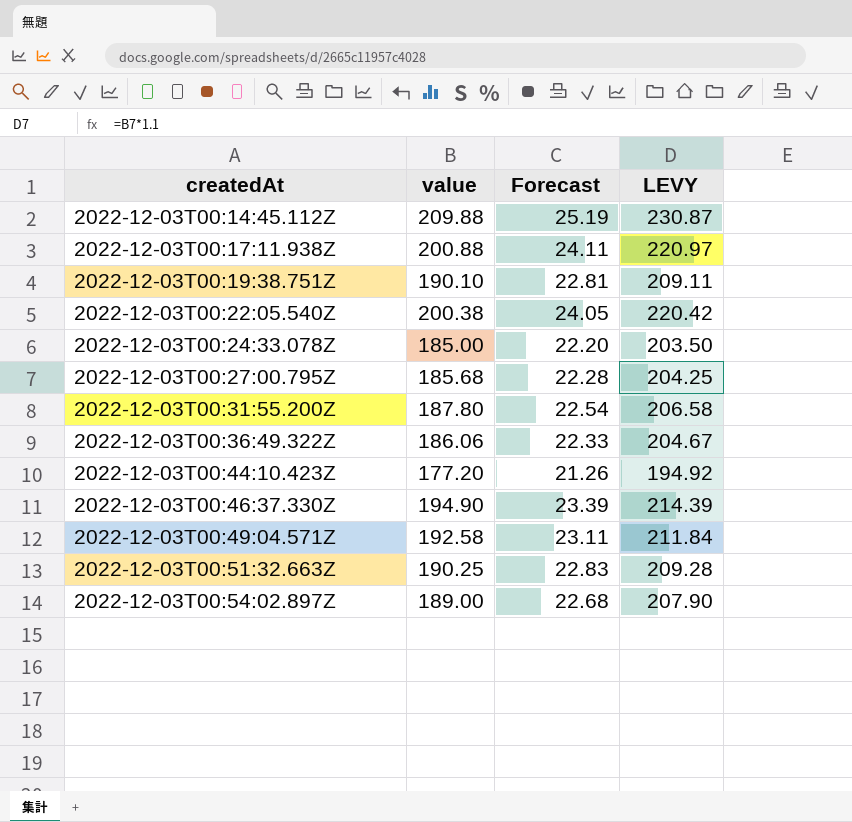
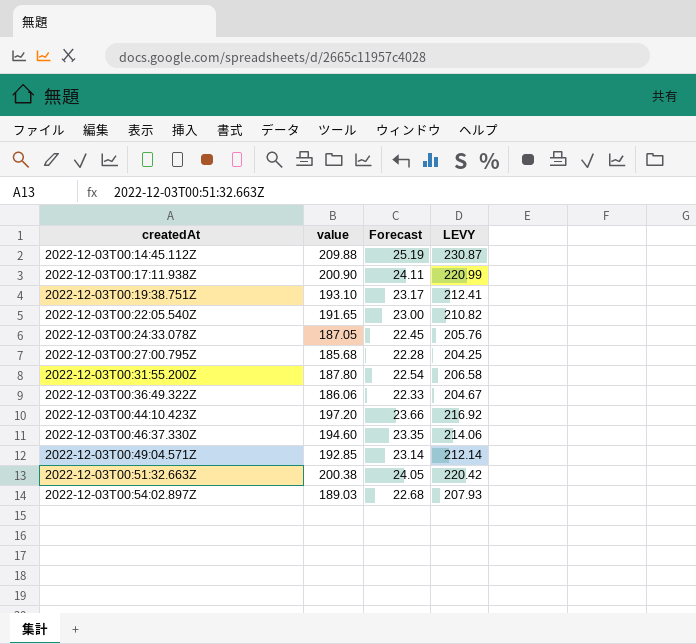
2022-12-03T00:17:11.938Z | value: 200.88 -> 200.90
2022-12-03T00:17:11.938Z | LEVY: 220.97 -> 220.99
2022-12-03T00:19:38.751Z | value: 190.10 -> 193.10
2022-12-03T00:19:38.751Z | Forecast: 22.81 -> 23.17
2022-12-03T00:19:38.751Z | LEVY: 209.11 -> 212.41
2022-12-03T00:22:05.540Z | value: 200.38 -> 191.65
2022-12-03T00:22:05.540Z | Forecast: 24.05 -> 23.00
2022-12-03T00:22:05.540Z | LEVY: 220.42 -> 210.82
2022-12-03T00:24:33.078Z | value: 185.00 -> 187.05
2022-12-03T00:24:33.078Z | Forecast: 22.20 -> 22.45
2022-12-03T00:24:33.078Z | LEVY: 203.50 -> 205.76
2022-12-03T00:44:10.423Z | value: 177.20 -> 197.20
2022-12-03T00:44:10.423Z | Forecast: 21.26 -> 23.66
2022-12-03T00:44:10.423Z | LEVY: 194.92 -> 216.92
2022-12-03T00:46:37.330Z | value: 194.90 -> 194.60
2022-12-03T00:46:37.330Z | Forecast: 23.39 -> 23.35
2022-12-03T00:46:37.330Z | LEVY: 214.39 -> 214.06
2022-12-03T00:49:04.571Z | value: 192.58 -> 192.85
2022-12-03T00:49:04.571Z | Forecast: 23.11 -> 23.14
2022-12-03T00:49:04.571Z | LEVY: 211.84 -> 212.14
2022-12-03T00:51:32.663Z | value: 190.25 -> 200.38
2022-12-03T00:51:32.663Z | Forecast: 22.83 -> 24.05
2022-12-03T00:51:32.663Z | LEVY: 209.28 -> 220.42
2022-12-03T00:54:02.897Z | value: 189.00 -> 189.03
2022-12-03T00:54:02.897Z | LEVY: 207.90 -> 207.93

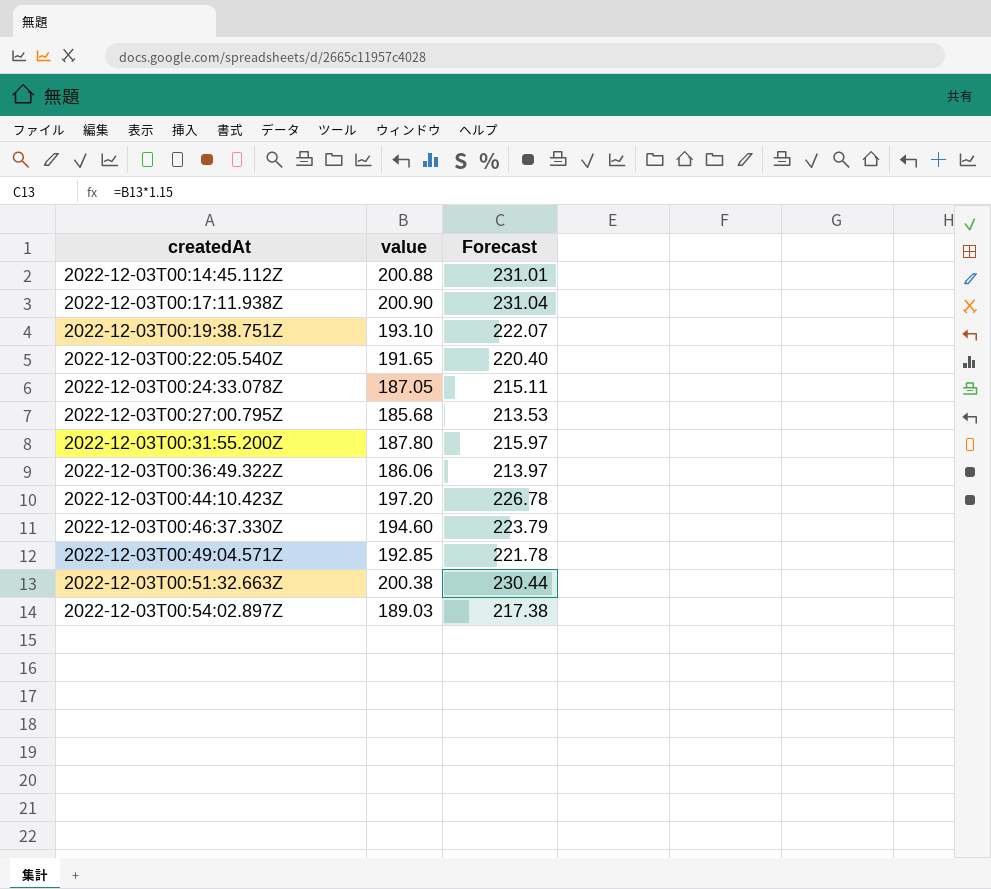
column LEVY | formula: [value] * 1.1 -> none
column Forecast | formula: [value] * 0.12 -> [value] * 1.15
2022-12-03T00:14:45.112Z | value: 209.88 -> 200.88

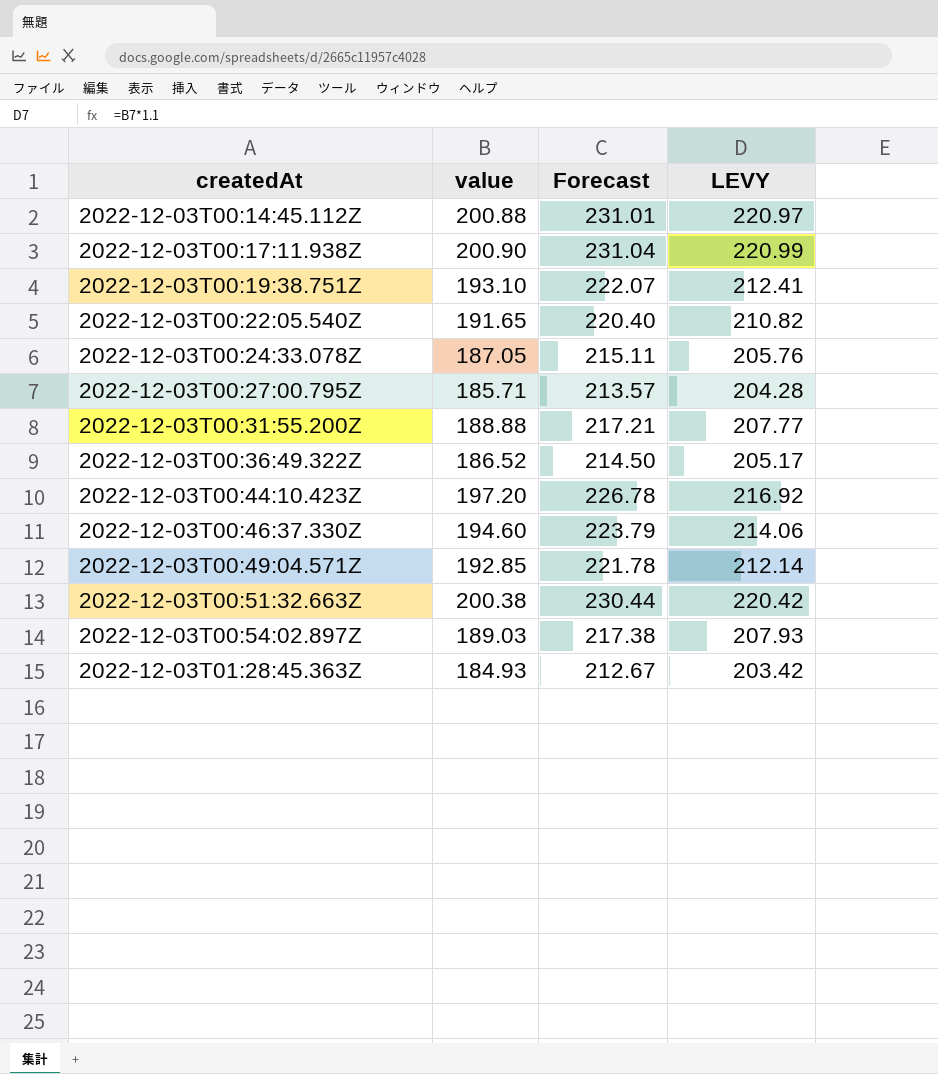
column LEVY | formula: none -> [value] * 1.1
2022-12-03T00:27:00.795Z | value: 185.68 -> 185.71
2022-12-03T00:27:00.795Z | Forecast: 213.53 -> 213.57
2022-12-03T00:31:55.200Z | value: 187.80 -> 188.88
2022-12-03T00:31:55.200Z | Forecast: 215.97 -> 217.21
2022-12-03T00:36:49.322Z | value: 186.06 -> 186.52
2022-12-03T00:36:49.322Z | Forecast: 213.97 -> 214.50
row 2022-12-03T01:28:45.363Z: none -> 184.93 | 212.67 | 203.42

